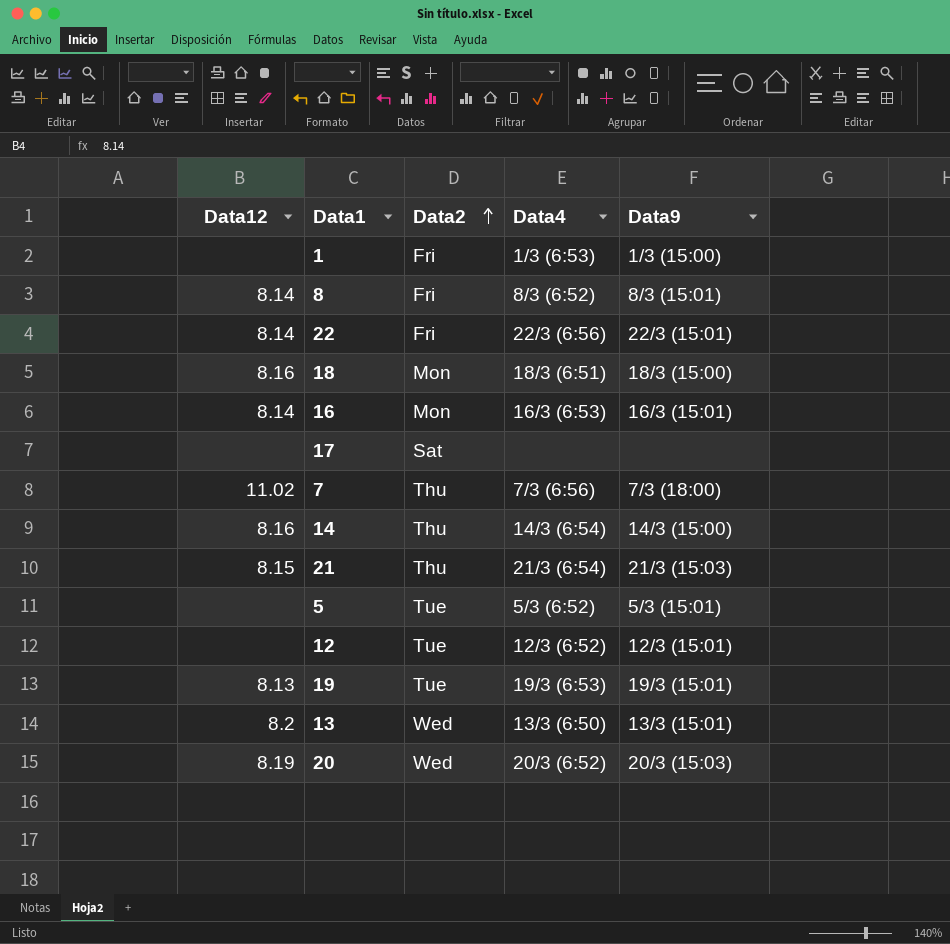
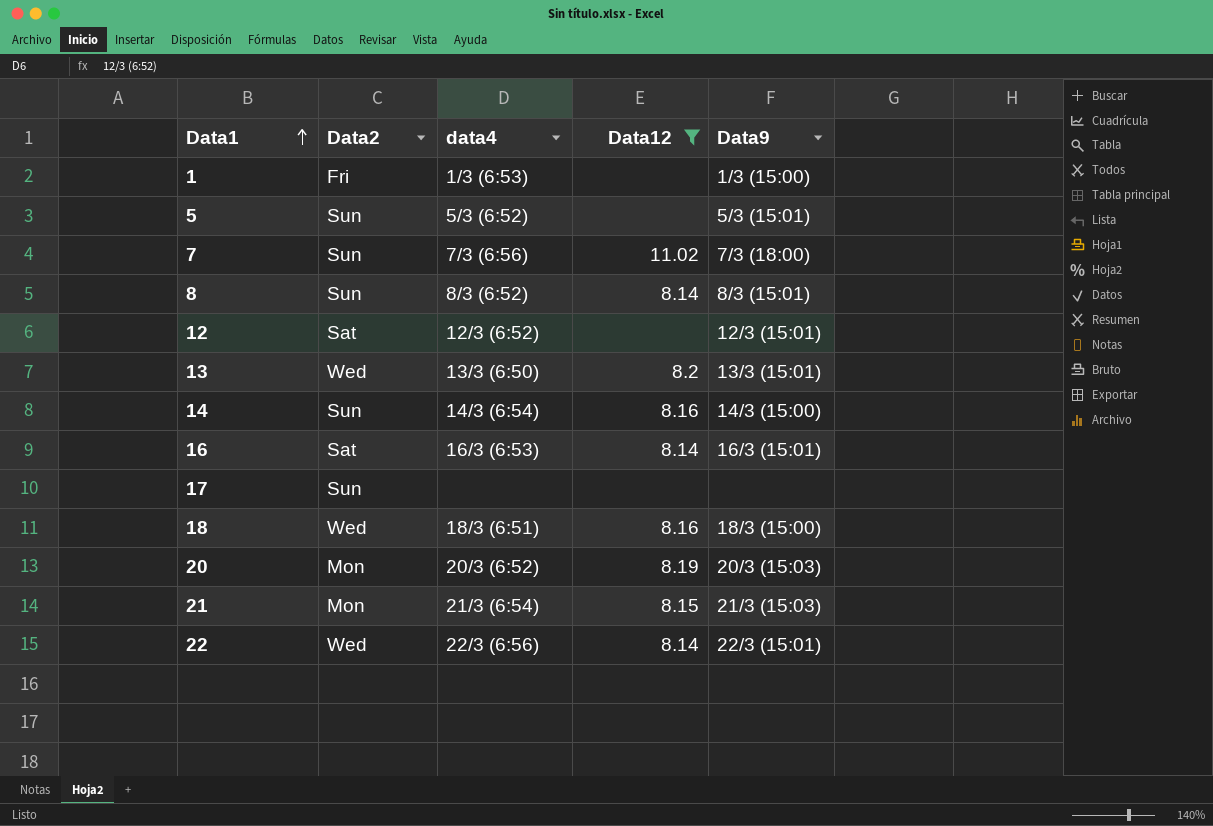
filter: none -> Data12 != 8.13
row order: Data2 ascending -> Data1 ascending
column name: Data4 -> data4
column Data12 | position: 1 -> 4
5 | Data2: Tue -> Sun
7 | Data2: Thu -> Sun
8 | Data2: Fri -> Sun
12 | Data2: Tue -> Sat
14 | Data2: Thu -> Sun
16 | Data2: Mon -> Sat
17 | Data2: Sat -> Sun
18 | Data2: Mon -> Wed
20 | Data2: Wed -> Mon
21 | Data2: Thu -> Mon
22 | Data2: Fri -> Wed

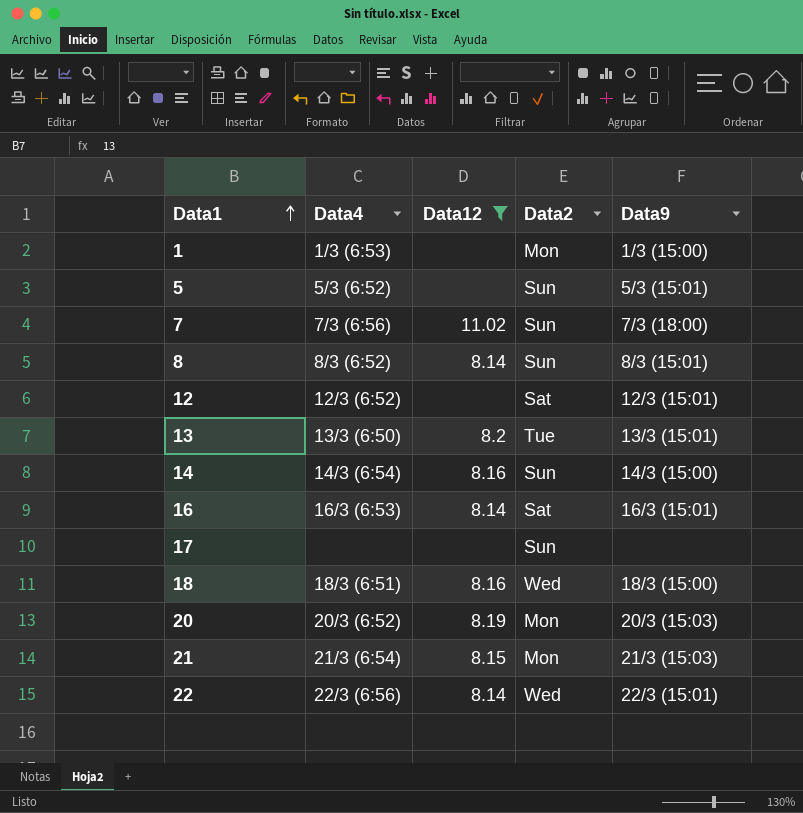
column name: data4 -> Data4
column Data2 | position: 2 -> 4
1 | Data2: Fri -> Mon
13 | Data2: Wed -> Tue

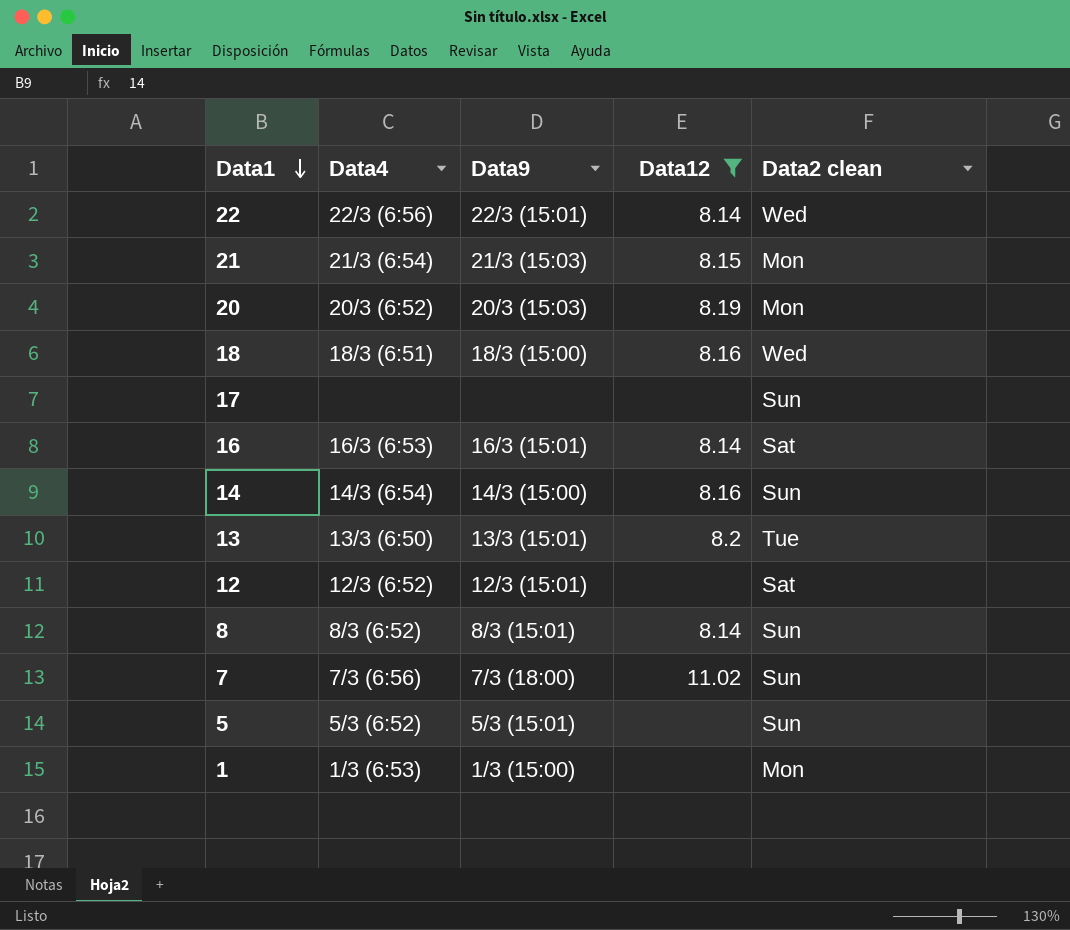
row order: Data1 ascending -> Data1 descending
column Data9 | position: 5 -> 3
column name: Data2 -> Data2 clean

